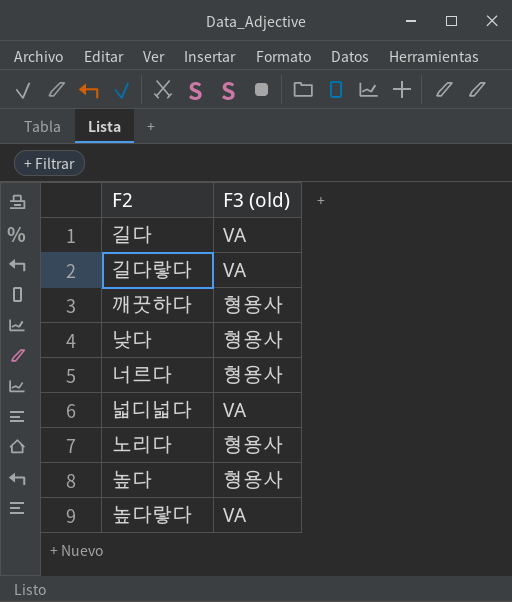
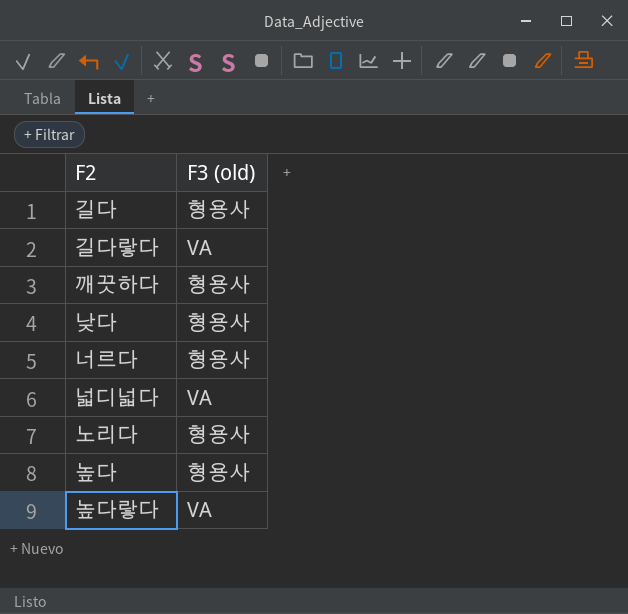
길다 | F3 (old): VA -> 형용사

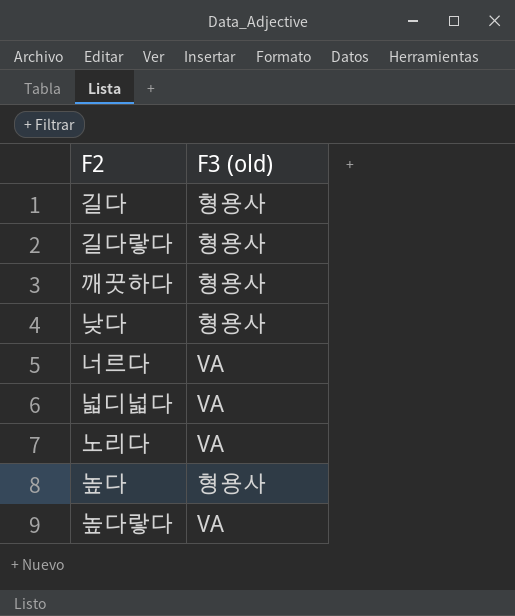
길다랗다 | F3 (old): VA -> 형용사
너르다 | F3 (old): 형용사 -> VA
노리다 | F3 (old): 형용사 -> VA

